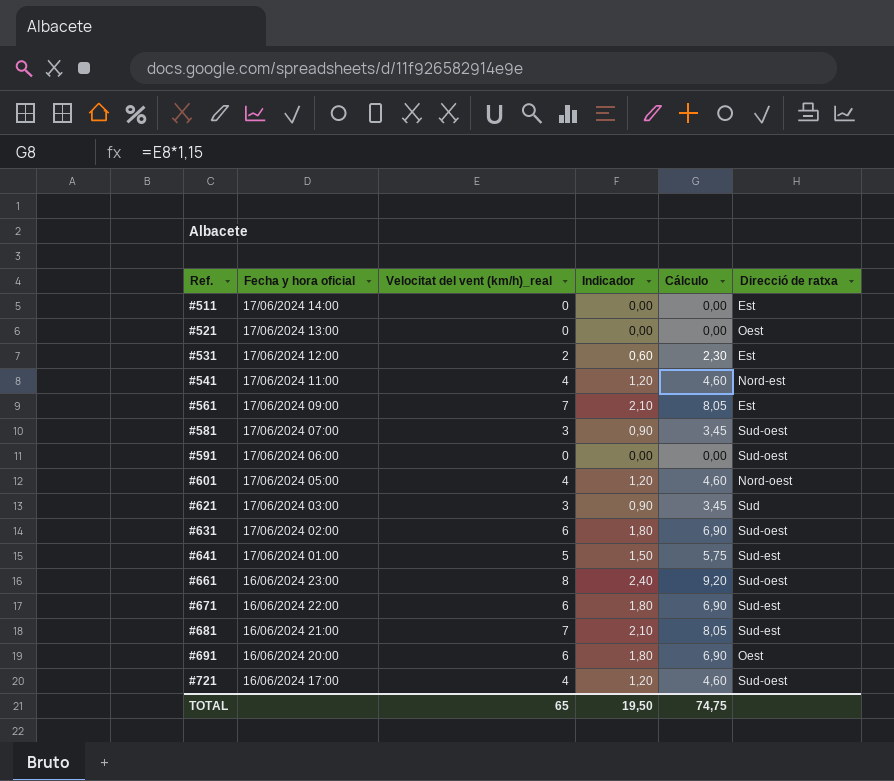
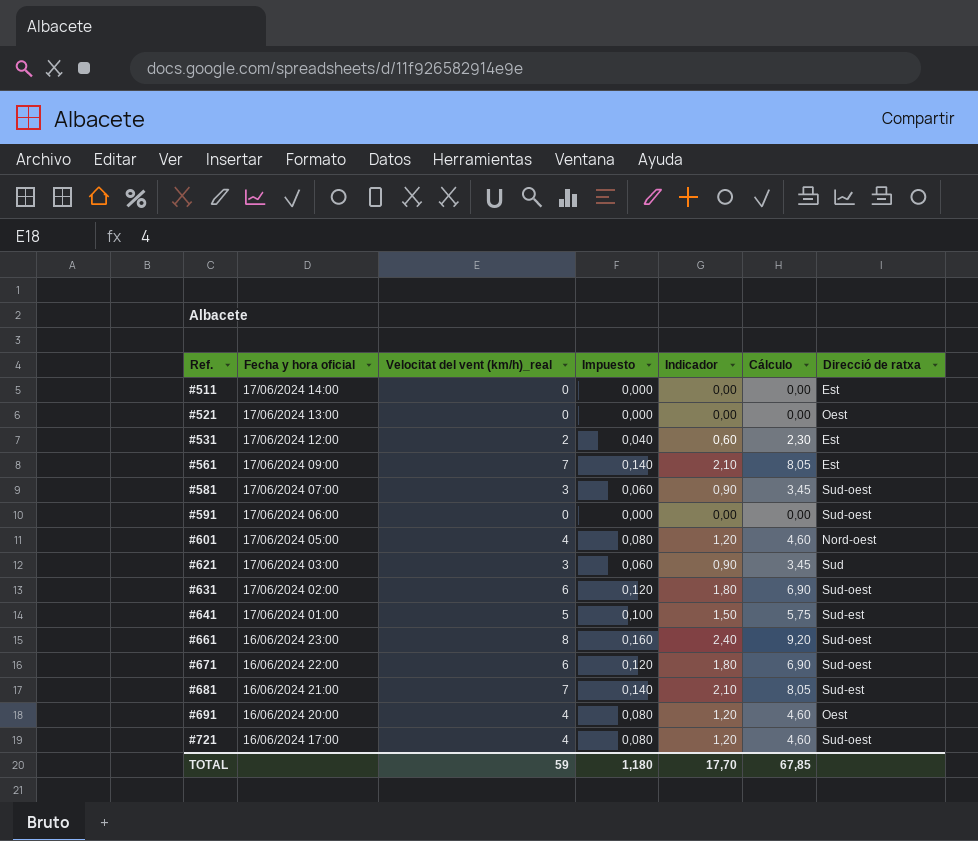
column Impuesto | formula: none -> [Velocitat del vent (km/h)_real] * 0,02
row #541: 17/06/2024 11:00 | 4 | 1,20 | 4,60 | Nord-est -> none
#671 | Direcció de ratxa: Sud-est -> Sud-oest
#691 | Velocitat del vent (km/h)_real: 6 -> 4
#691 | Indicador: 1,80 -> 1,20
#691 | Cálculo: 6,90 -> 4,60
TOTAL | Velocitat del vent (km/h)_real: 65 -> 59
TOTAL | Indicador: 19,50 -> 17,70
TOTAL | Cálculo: 74,75 -> 67,85

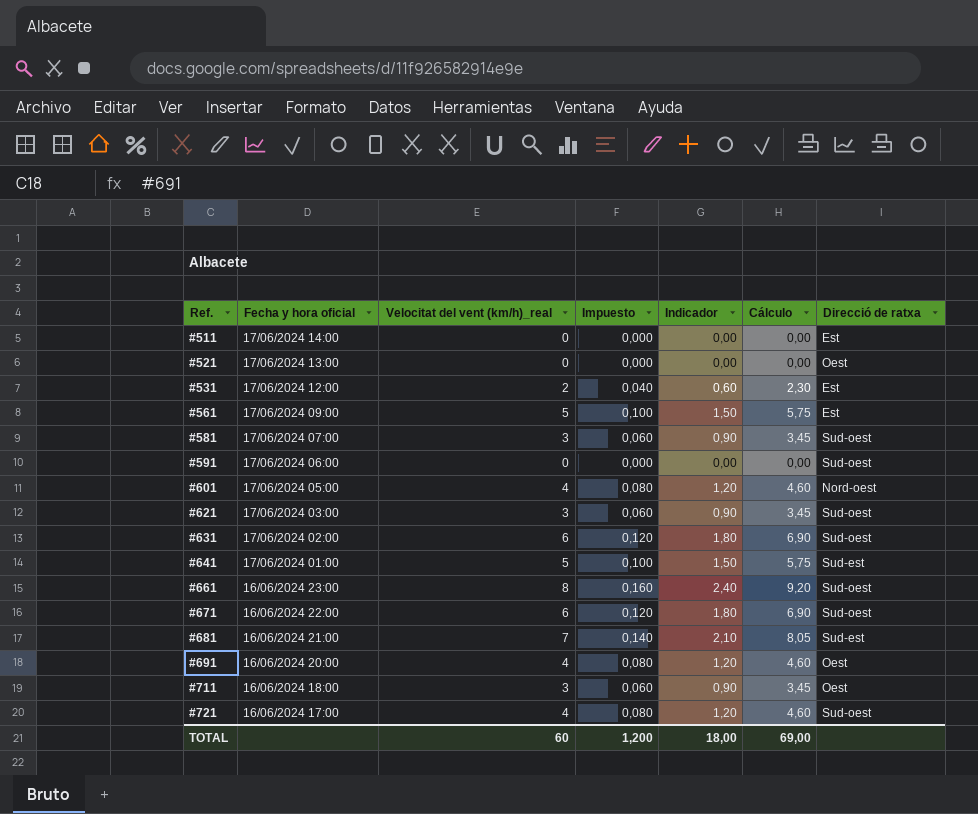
#561 | Velocitat del vent (km/h)_real: 7 -> 5
#561 | Impuesto: 0,140 -> 0,100
#561 | Indicador: 2,10 -> 1,50
#561 | Cálculo: 8,05 -> 5,75
#621 | Direcció de ratxa: Sud -> Sud-oest
row #711: none -> 16/06/2024 18:00 | 3 | 0,060 | 0,90 | 3,45 | Oest
TOTAL | Velocitat del vent (km/h)_real: 59 -> 60
TOTAL | Impuesto: 1,180 -> 1,200
TOTAL | Indicador: 17,70 -> 18,00
TOTAL | Cálculo: 67,85 -> 69,00

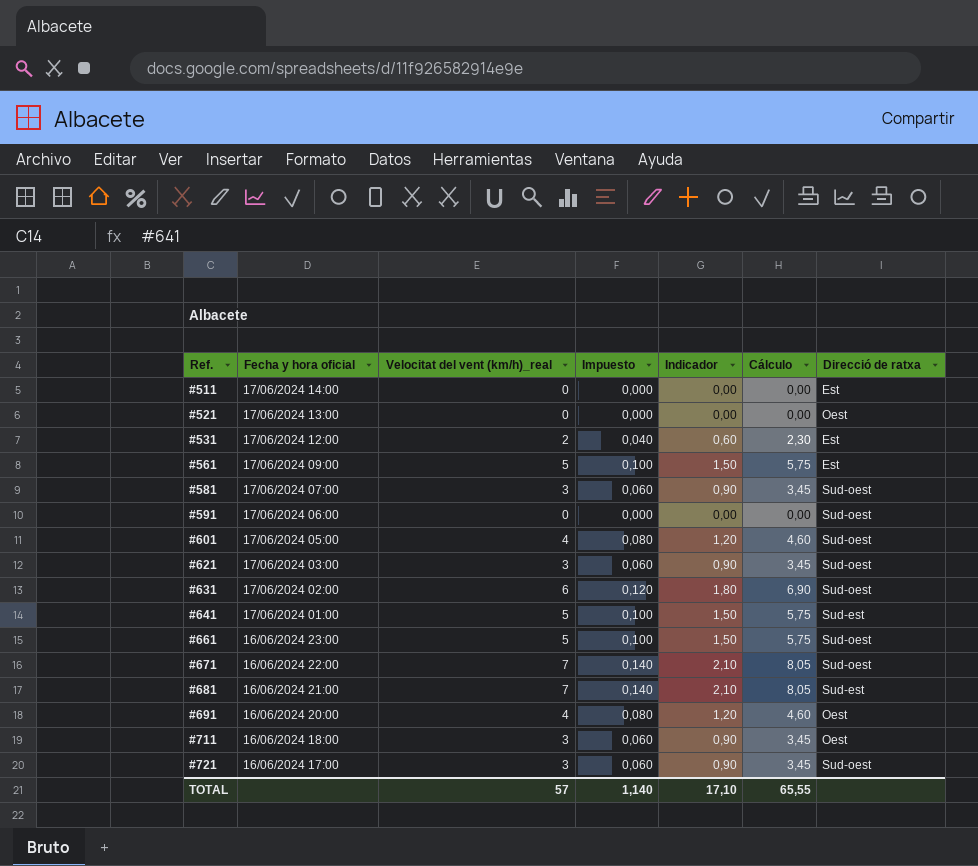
#601 | Direcció de ratxa: Nord-oest -> Sud-oest
#661 | Velocitat del vent (km/h)_real: 8 -> 5
#661 | Impuesto: 0,160 -> 0,100
#661 | Indicador: 2,40 -> 1,50
#661 | Cálculo: 9,20 -> 5,75
#671 | Velocitat del vent (km/h)_real: 6 -> 7
#671 | Impuesto: 0,120 -> 0,140
#671 | Indicador: 1,80 -> 2,10
#671 | Cálculo: 6,90 -> 8,05
#721 | Velocitat del vent (km/h)_real: 4 -> 3
#721 | Impuesto: 0,080 -> 0,060
#721 | Indicador: 1,20 -> 0,90
#721 | Cálculo: 4,60 -> 3,45
TOTAL | Velocitat del vent (km/h)_real: 60 -> 57
TOTAL | Impuesto: 1,200 -> 1,140
TOTAL | Indicador: 18,00 -> 17,10
TOTAL | Cálculo: 69,00 -> 65,55

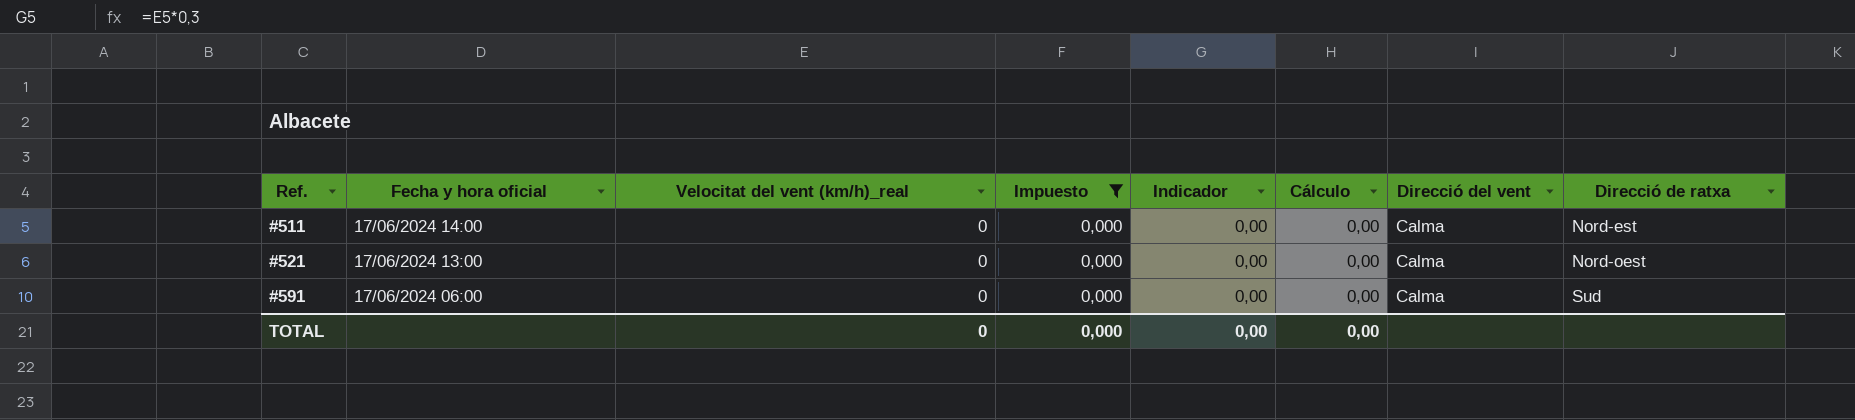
filter: none -> Impuesto = 0,000
column Direcció del vent | position: none -> 7
#511 | Direcció de ratxa: Est -> Nord-est
#521 | Direcció de ratxa: Oest -> Nord-oest
#591 | Direcció de ratxa: Sud-oest -> Sud
TOTAL | Velocitat del vent (km/h)_real: 57 -> 0
TOTAL | Impuesto: 1,140 -> 0,000
TOTAL | Indicador: 17,10 -> 0,00
TOTAL | Cálculo: 65,55 -> 0,00

